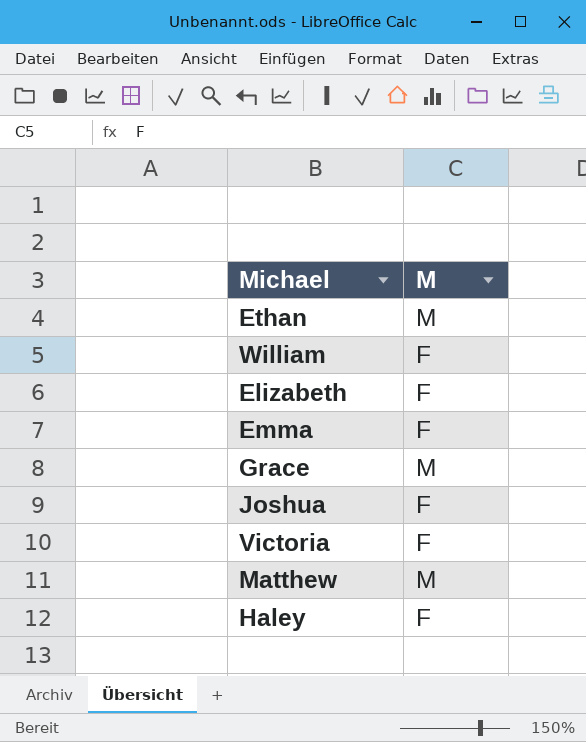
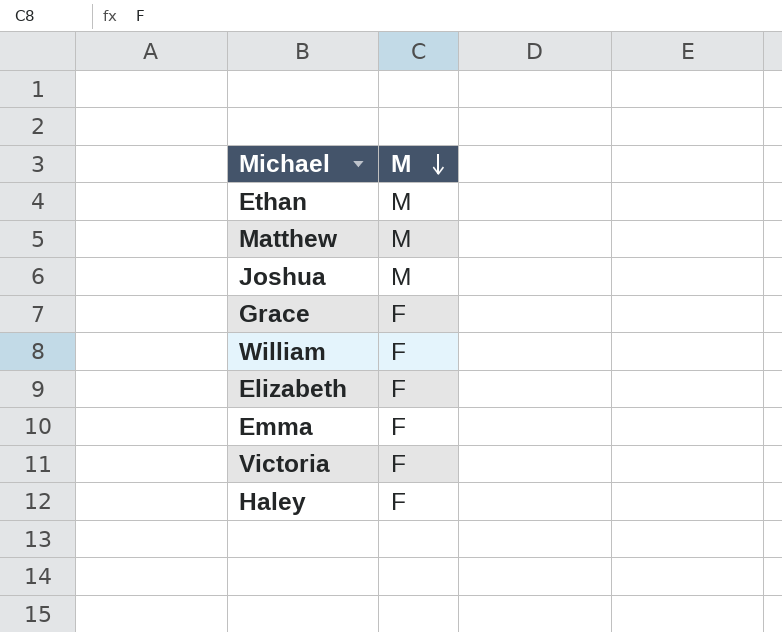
row order: none -> M descending
Joshua | M: F -> M
Grace | M: M -> F

